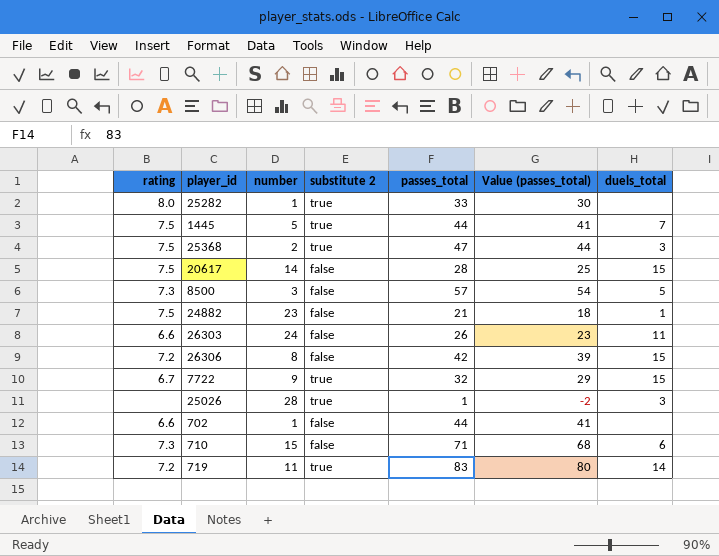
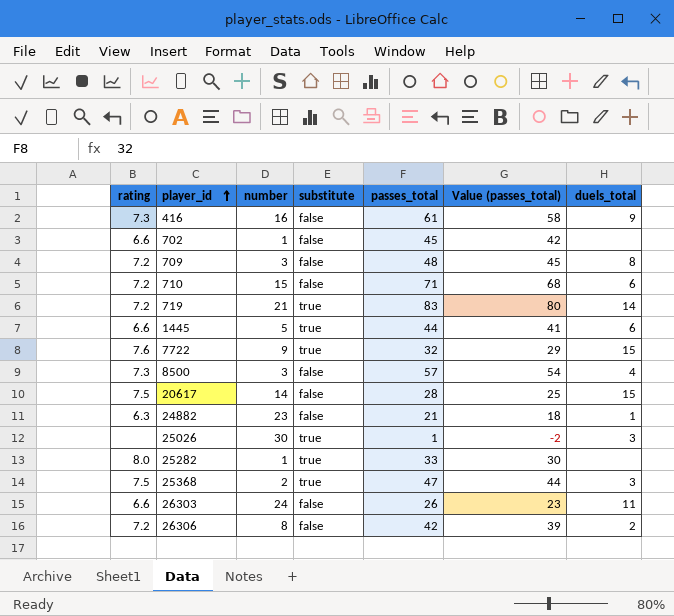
row order: none -> player_id ascending
column name: substitute 2 -> substitute
row 416: none -> 7.3 | 16 | false | 61 | 58 | 9
702 | passes_total: 44 -> 45
702 | Value (passes_total): 41 -> 42
row 709: none -> 7.2 | 3 | false | 48 | 45 | 8
710 | rating: 7.3 -> 7.2
719 | number: 11 -> 21
1445 | rating: 7.5 -> 6.6
1445 | duels_total: 7 -> 6
7722 | rating: 6.7 -> 7.6
8500 | duels_total: 5 -> 4
24882 | rating: 7.5 -> 6.3
25026 | number: 28 -> 30
26306 | duels_total: 15 -> 2

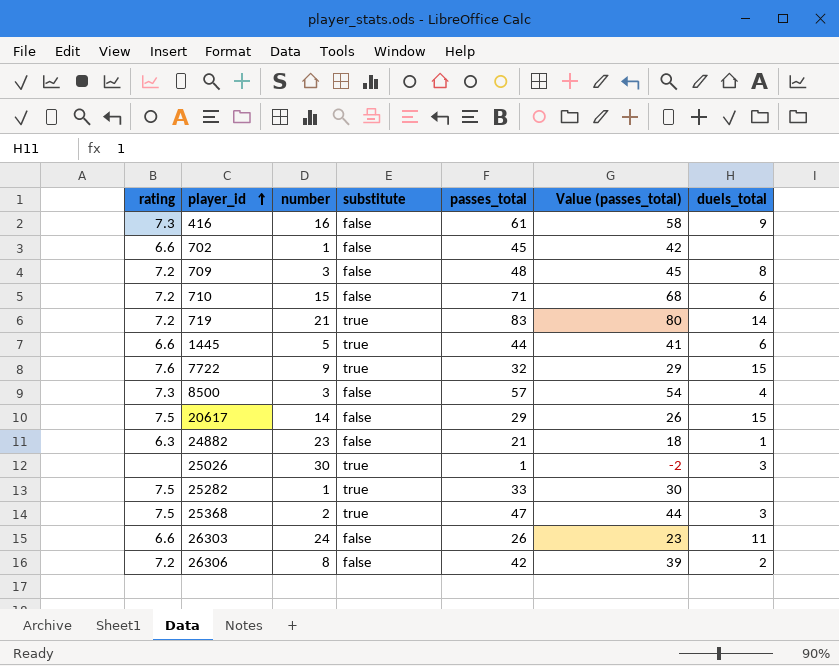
20617 | passes_total: 28 -> 29
20617 | Value (passes_total): 25 -> 26
25282 | rating: 8.0 -> 7.5

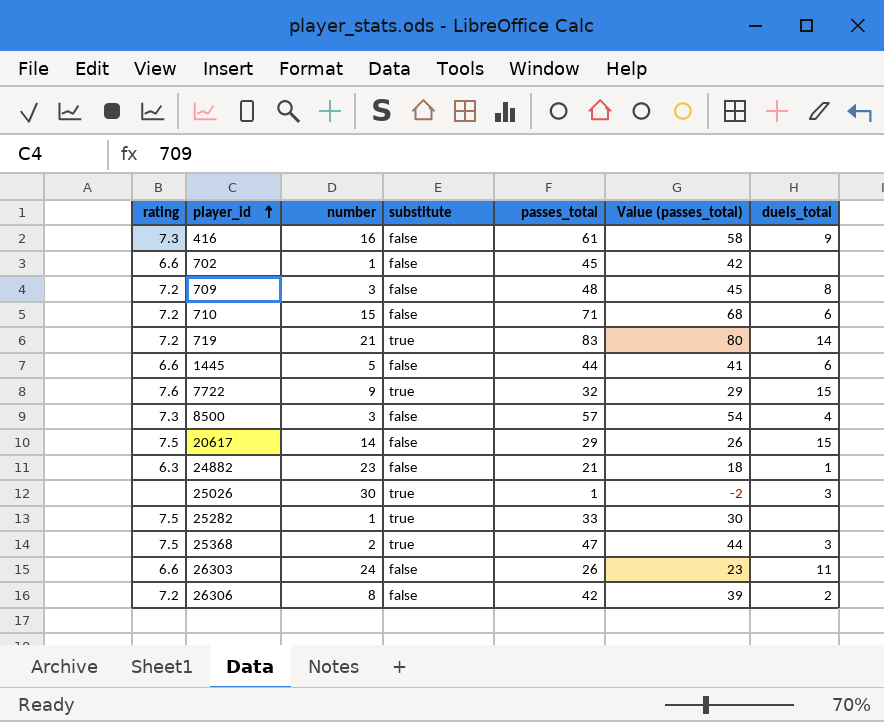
1445 | substitute: true -> false

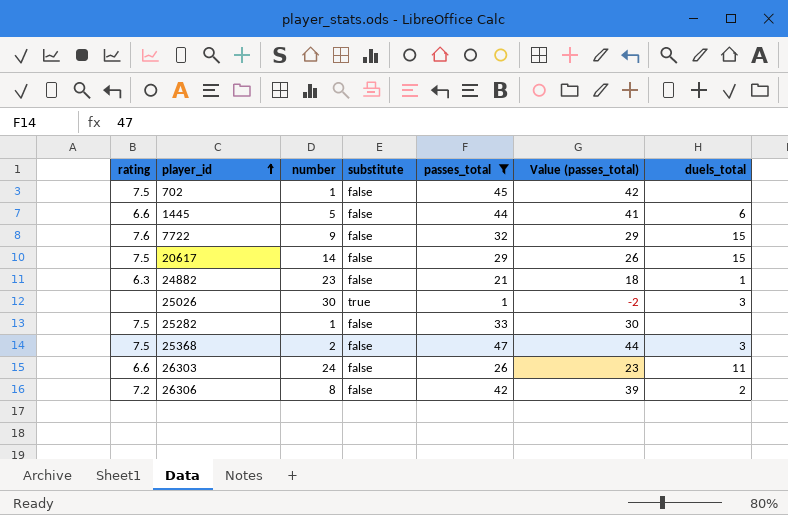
filter: none -> passes_total <= 47
702 | rating: 6.6 -> 7.5
7722 | substitute: true -> false
25282 | substitute: true -> false
25368 | substitute: true -> false

